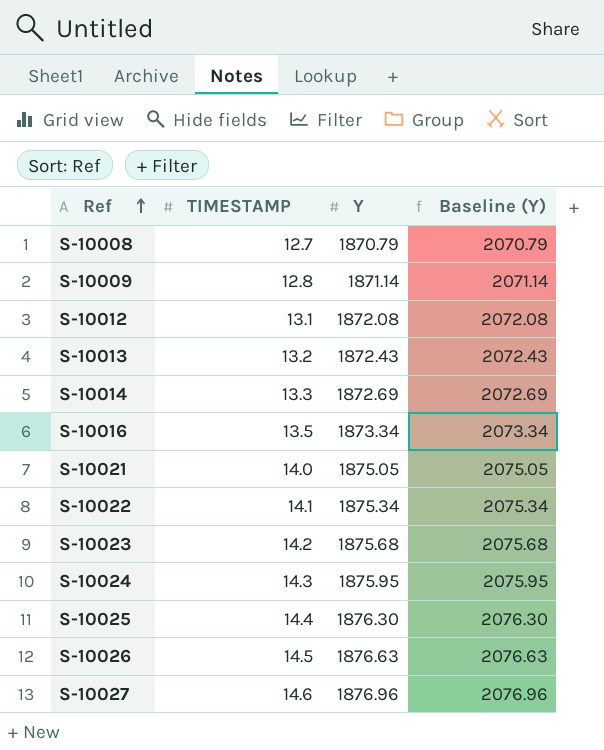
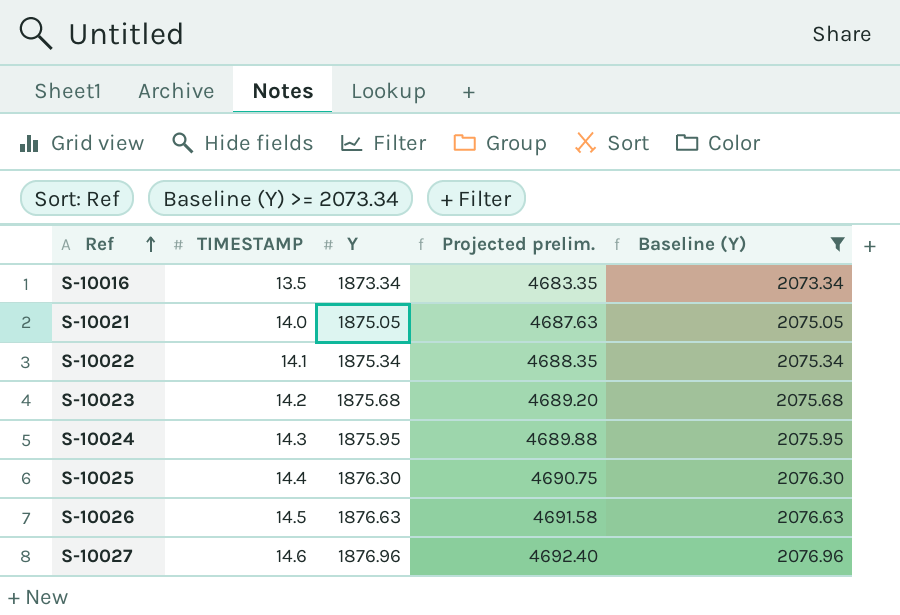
filter: none -> Baseline (Y) >= 2073.34
column Projected prelim. | formula: none -> [Y] * 2.5

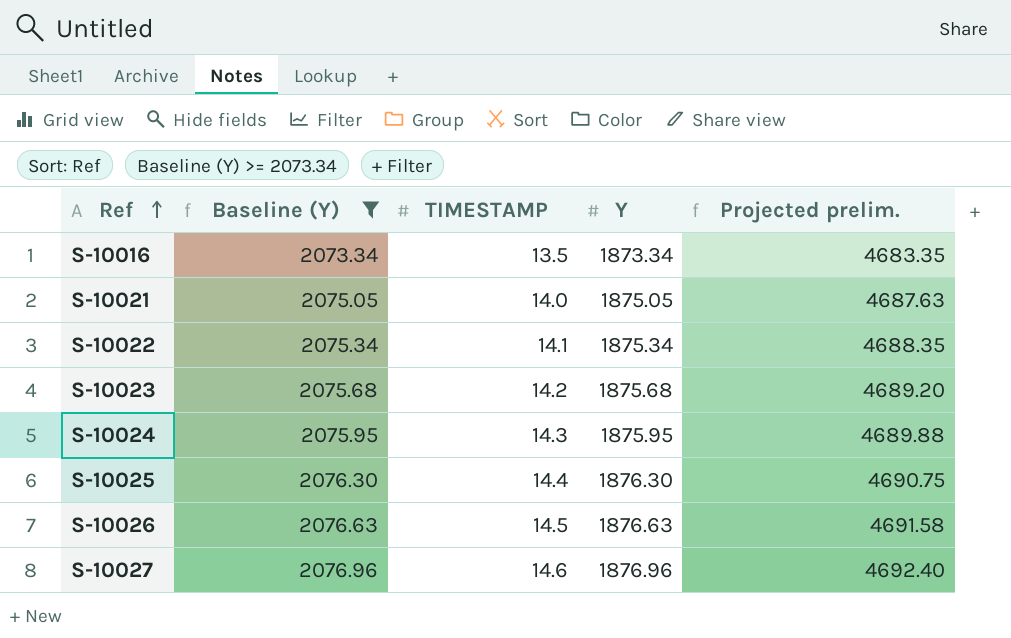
column Baseline (Y) | position: 5 -> 2

